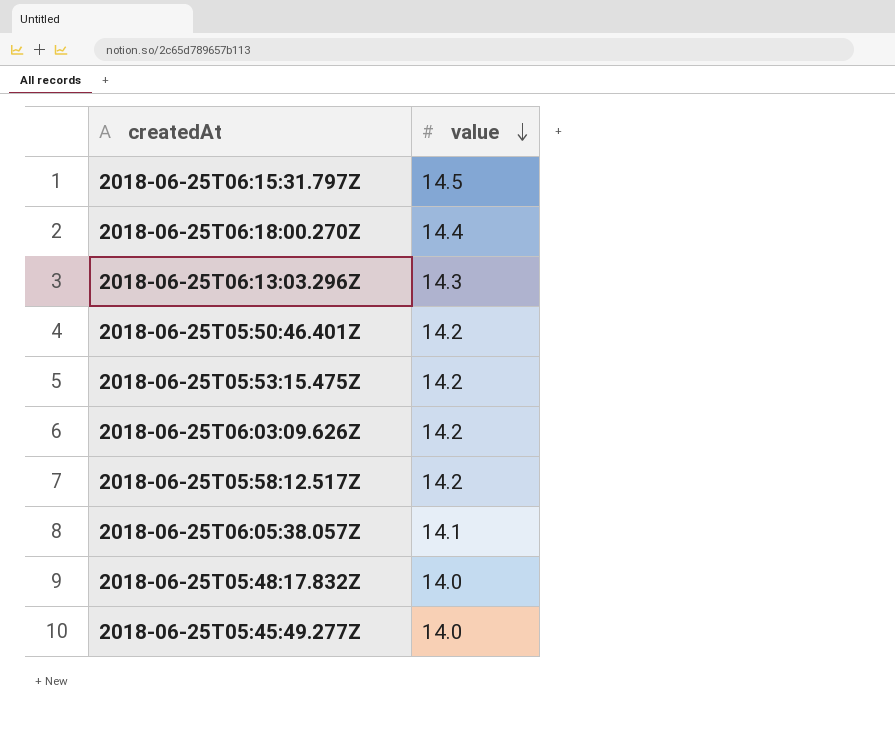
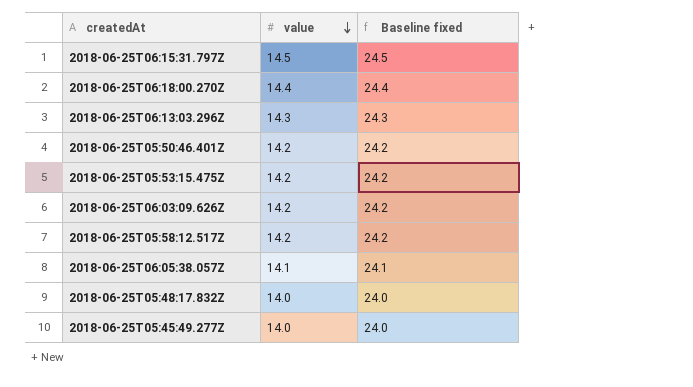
column Baseline fixed | formula: none -> [value] + 10

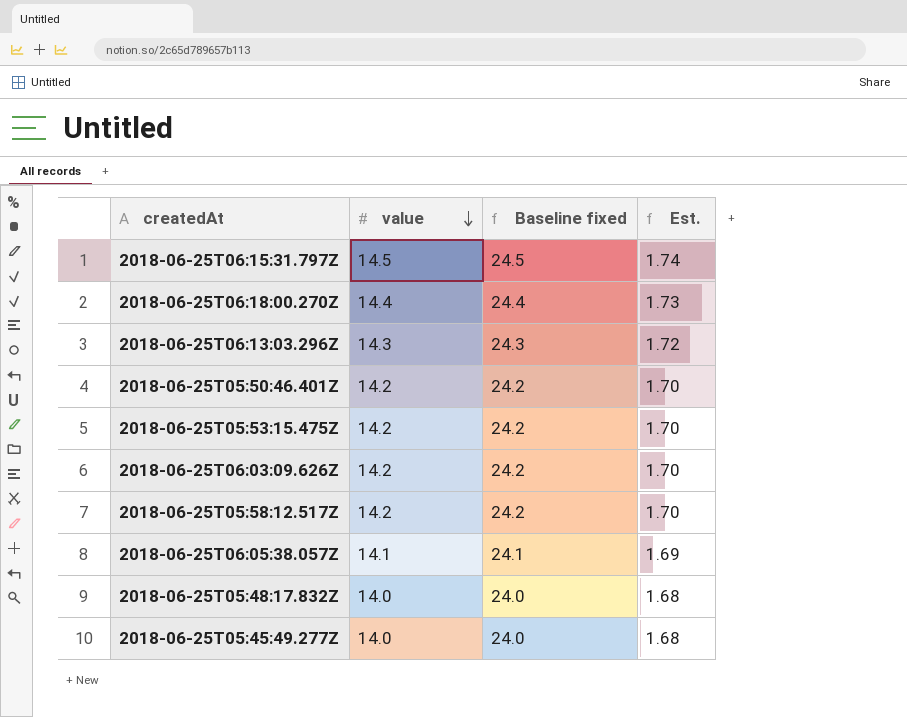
column Est. | formula: none -> [value] * 0.12

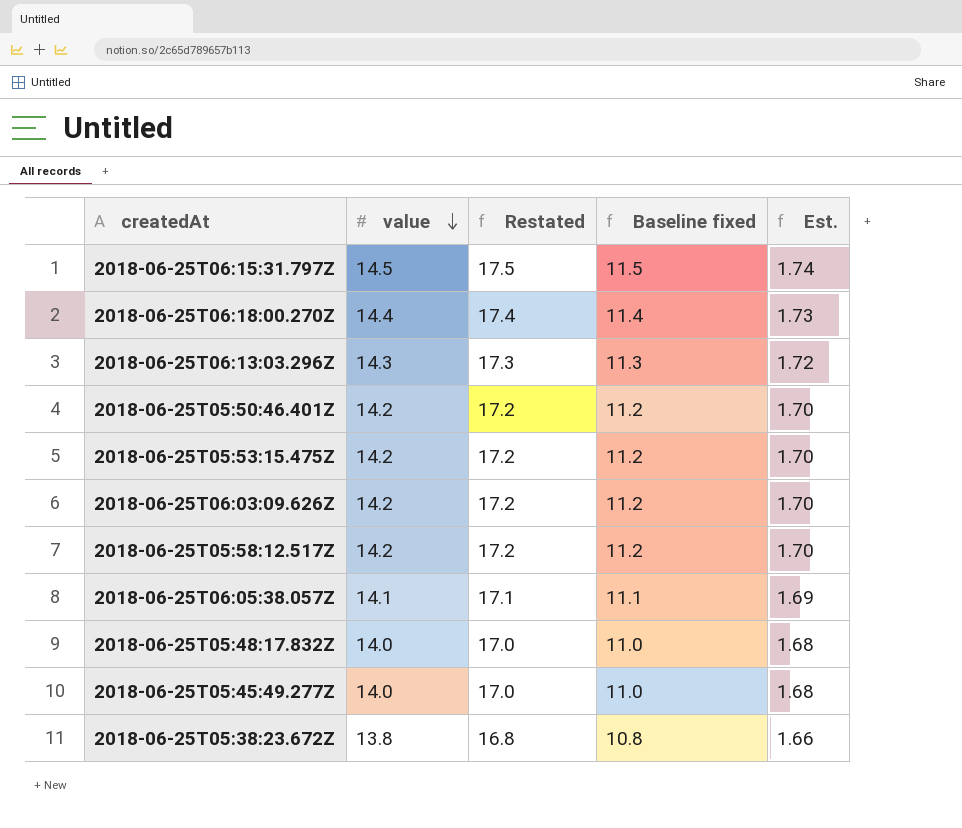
column Restated | formula: none -> [value] + 3
column Baseline fixed | formula: [value] + 10 -> [value] - 3
row 2018-06-25T05:38:23.672Z: none -> 13.8 | 16.8 | 10.8 | 1.66

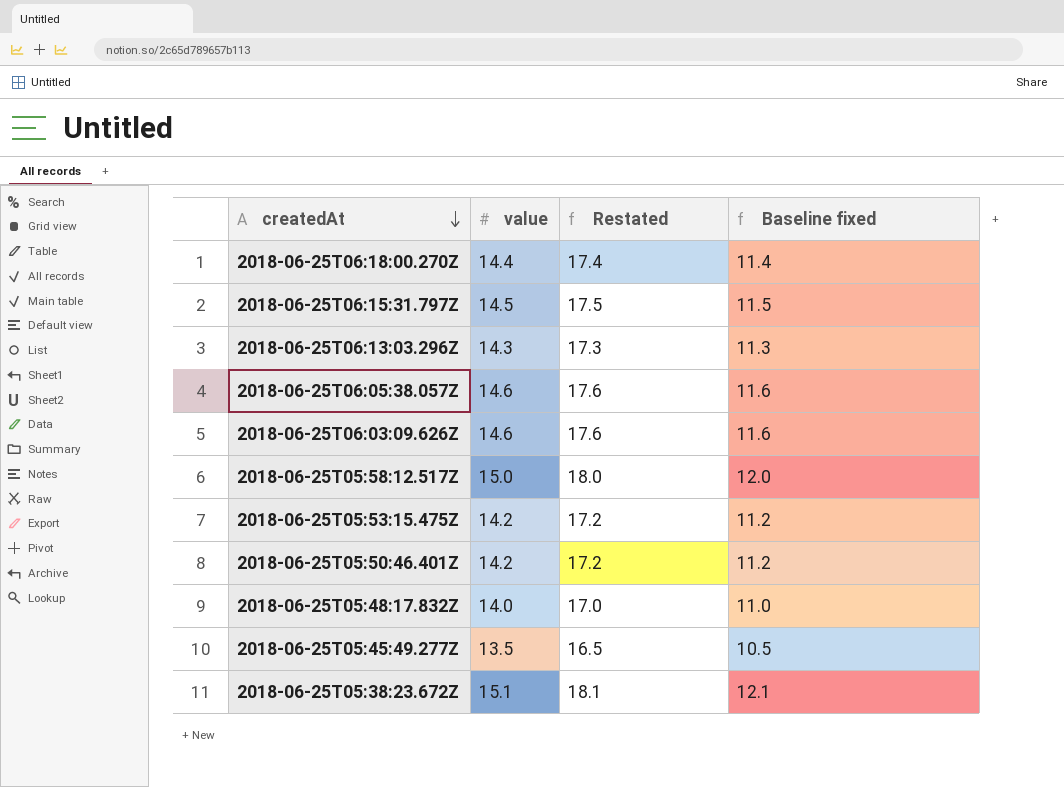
row order: value descending -> createdAt descending
column Est. | formula: [value] * 0.12 -> none
2018-06-25T06:05:38.057Z | value: 14.1 -> 14.6
2018-06-25T06:05:38.057Z | Restated: 17.1 -> 17.6
2018-06-25T06:05:38.057Z | Baseline fixed: 11.1 -> 11.6
2018-06-25T06:03:09.626Z | value: 14.2 -> 14.6
2018-06-25T06:03:09.626Z | Restated: 17.2 -> 17.6
2018-06-25T06:03:09.626Z | Baseline fixed: 11.2 -> 11.6
2018-06-25T05:58:12.517Z | value: 14.2 -> 15.0
2018-06-25T05:58:12.517Z | Restated: 17.2 -> 18.0
2018-06-25T05:58:12.517Z | Baseline fixed: 11.2 -> 12.0
2018-06-25T05:45:49.277Z | value: 14.0 -> 13.5
2018-06-25T05:45:49.277Z | Restated: 17.0 -> 16.5
2018-06-25T05:45:49.277Z | Baseline fixed: 11.0 -> 10.5
2018-06-25T05:38:23.672Z | value: 13.8 -> 15.1
2018-06-25T05:38:23.672Z | Restated: 16.8 -> 18.1
2018-06-25T05:38:23.672Z | Baseline fixed: 10.8 -> 12.1

